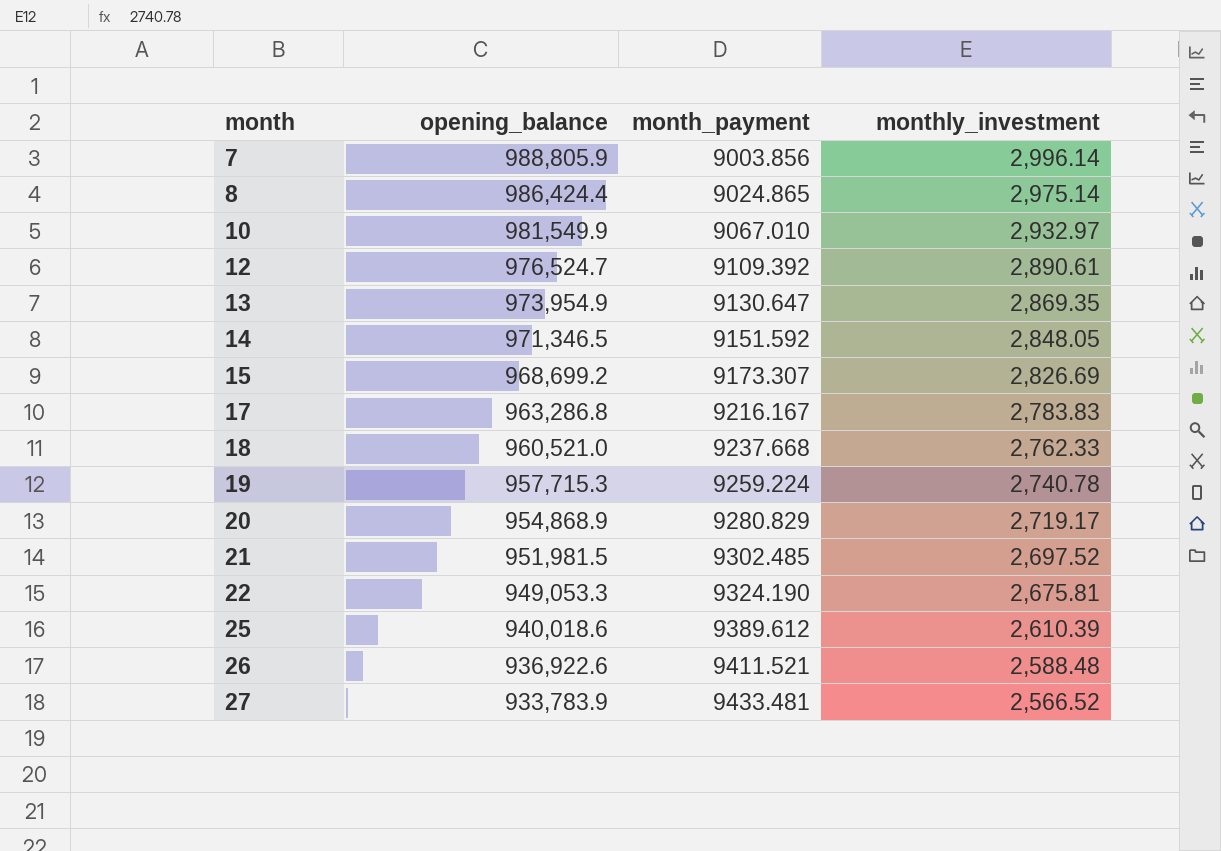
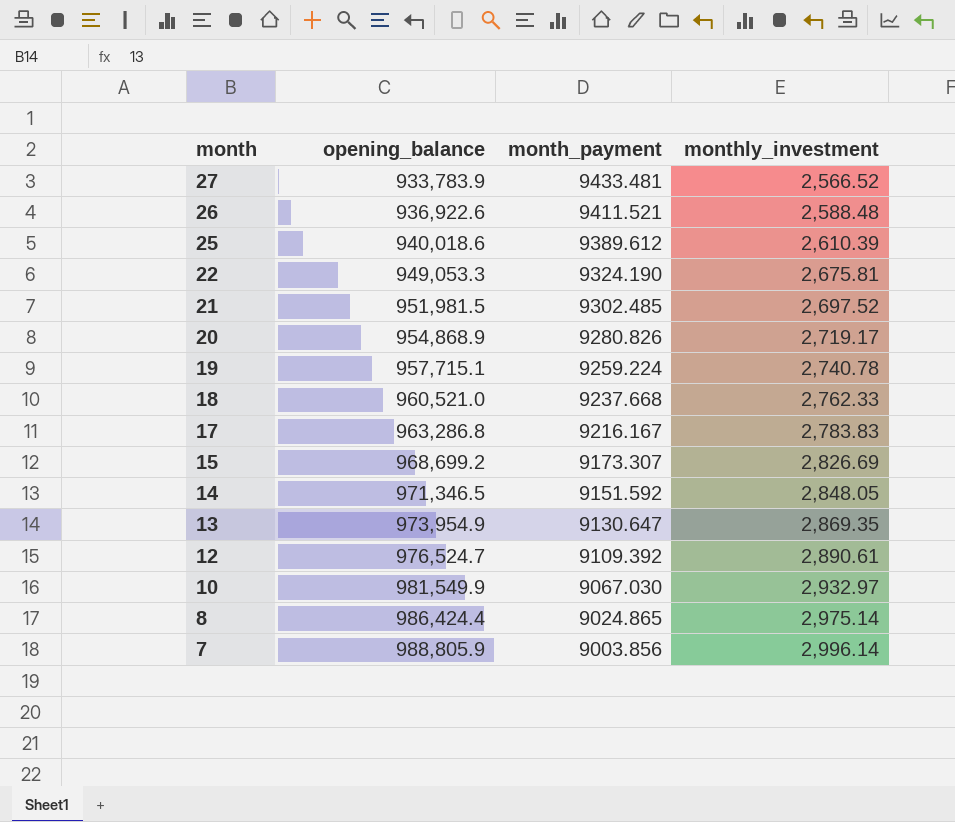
row order: month ascending -> month descending
20 | month_payment: 9280.829 -> 9280.826
19 | opening_balance: 957,715.3 -> 957,715.1
10 | month_payment: 9067.010 -> 9067.030

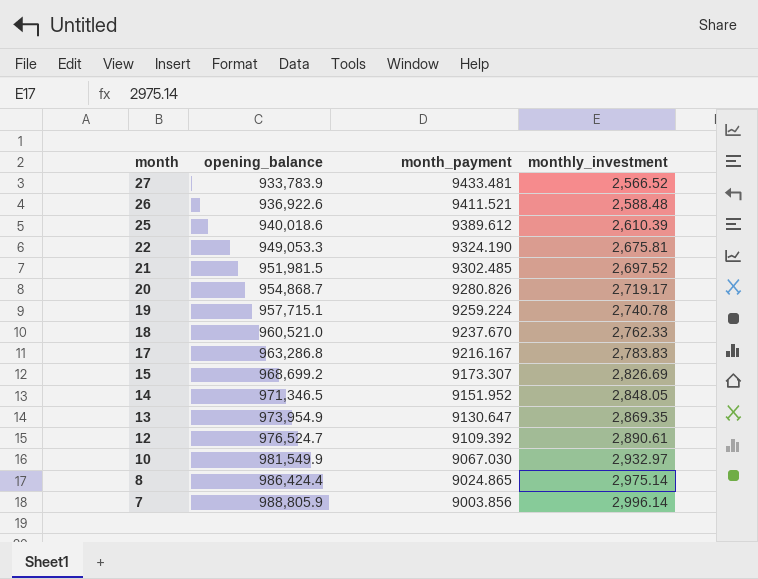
20 | opening_balance: 954,868.9 -> 954,868.7
18 | month_payment: 9237.668 -> 9237.670
14 | month_payment: 9151.592 -> 9151.952

